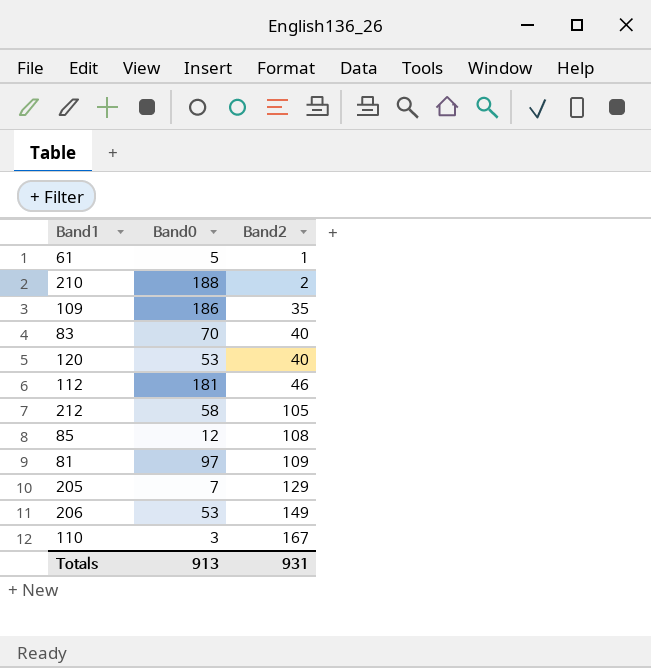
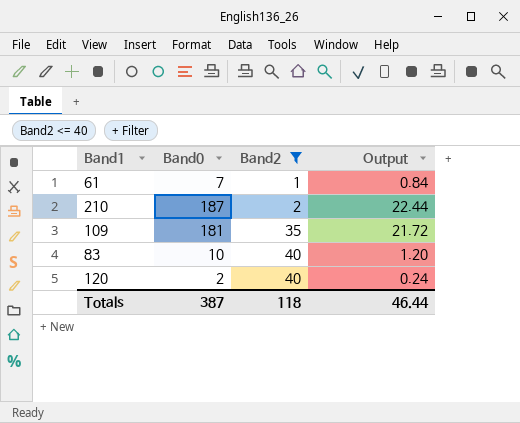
filter: none -> Band2 <= 40
column Output | formula: none -> [Band0] * 0.12
61 | Band0: 5 -> 7
210 | Band0: 188 -> 187
109 | Band0: 186 -> 181
83 | Band0: 70 -> 10
120 | Band0: 53 -> 2
Totals | Band0: 913 -> 387
Totals | Band2: 931 -> 118

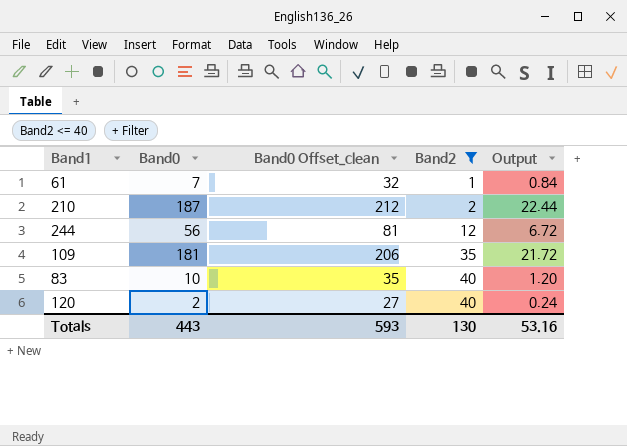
column Band0 Offset_clean | formula: none -> [Band0] + 25
row 244: none -> 56 | 81 | 12 | 6.72
Totals | Band0: 387 -> 443
Totals | Band2: 118 -> 130
Totals | Output: 46.44 -> 53.16

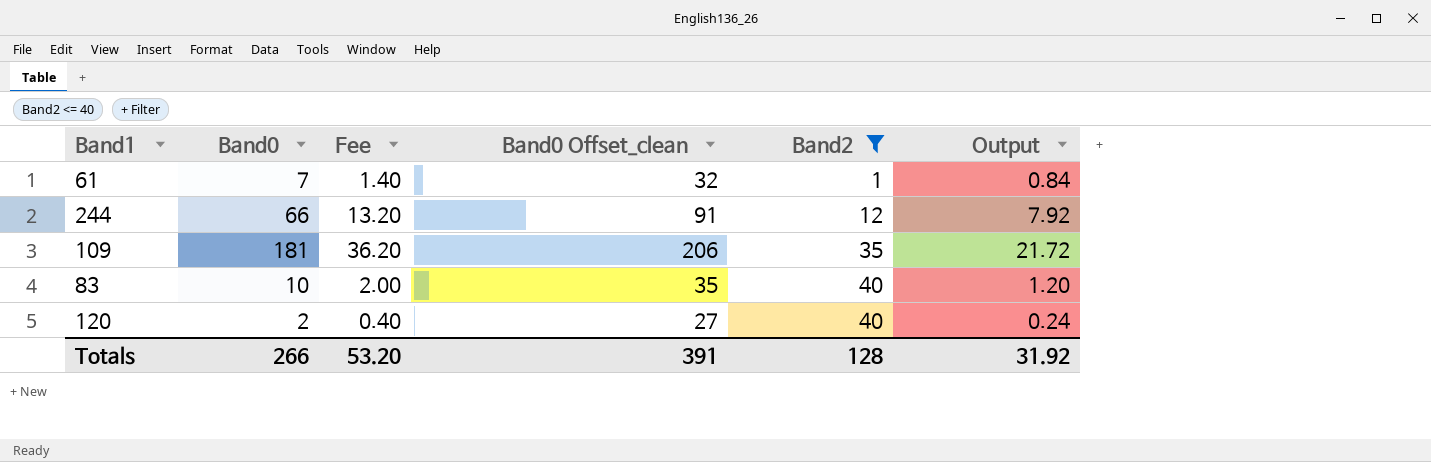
column Fee | formula: none -> [Band0] * 0.2
row 210: 187 | 212 | 2 | 22.44 -> none
244 | Band0: 56 -> 66
244 | Band0 Offset_clean: 81 -> 91
244 | Output: 6.72 -> 7.92
Totals | Band0: 443 -> 266
Totals | Band0 Offset_clean: 593 -> 391
Totals | Band2: 130 -> 128
Totals | Output: 53.16 -> 31.92

